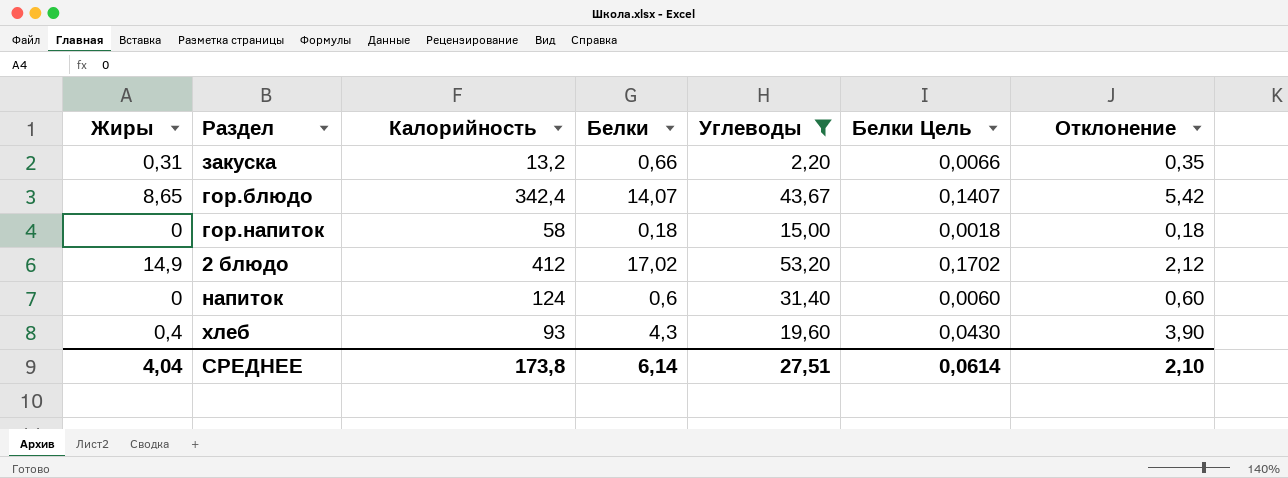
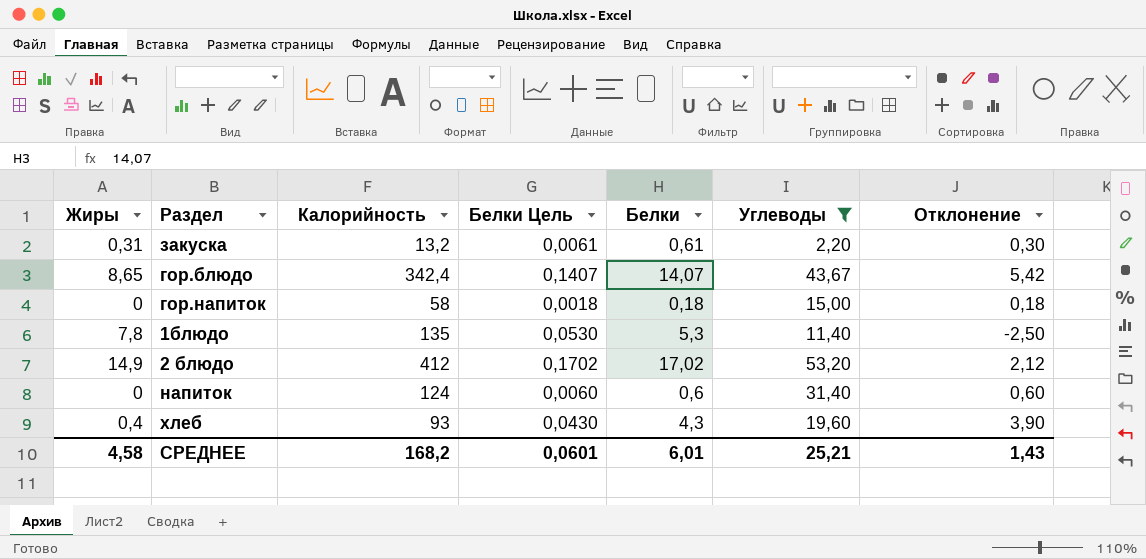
column Белки Цель | position: 6 -> 4
закуска | Белки Цель: 0,0066 -> 0,0061
закуска | Белки: 0,66 -> 0,61
закуска | Отклонение: 0,35 -> 0,30
row 1блюдо: none -> 7,8 | 135 | 0,0530 | 5,3 | 11,40 | -2,50
СРЕДНЕЕ | Жиры: 4,04 -> 4,58
СРЕДНЕЕ | Калорийность: 173,8 -> 168,2
СРЕДНЕЕ | Белки Цель: 0,0614 -> 0,0601
СРЕДНЕЕ | Белки: 6,14 -> 6,01
СРЕДНЕЕ | Углеводы: 27,51 -> 25,21
СРЕДНЕЕ | Отклонение: 2,10 -> 1,43

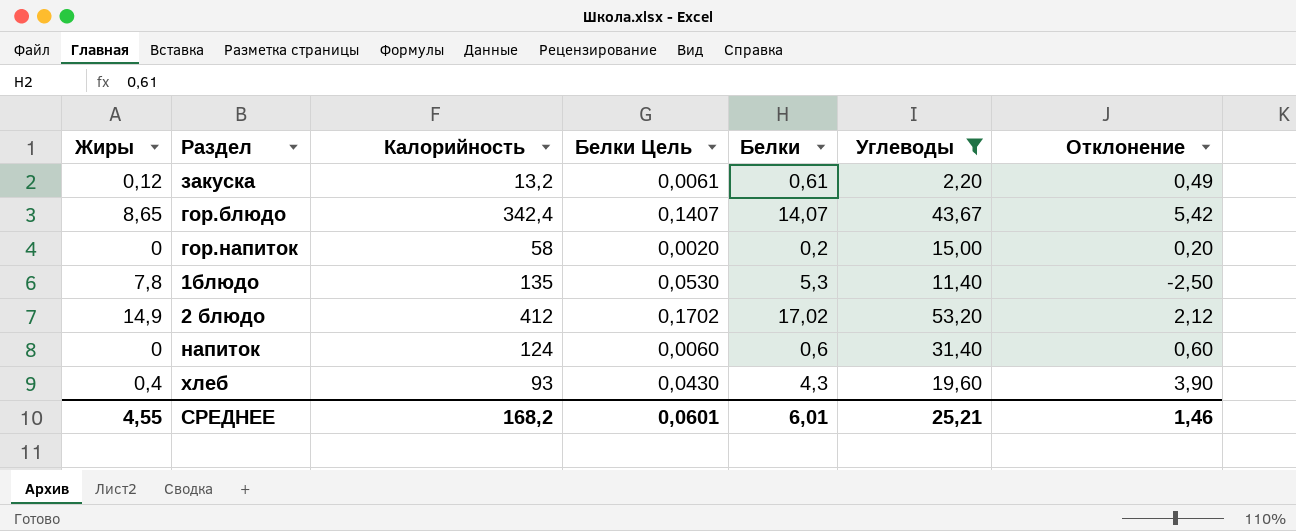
закуска | Жиры: 0,31 -> 0,12
закуска | Отклонение: 0,30 -> 0,49
гор.напиток | Белки Цель: 0,0018 -> 0,0020
гор.напиток | Белки: 0,18 -> 0,2
гор.напиток | Отклонение: 0,18 -> 0,20
СРЕДНЕЕ | Жиры: 4,58 -> 4,55
СРЕДНЕЕ | Отклонение: 1,43 -> 1,46

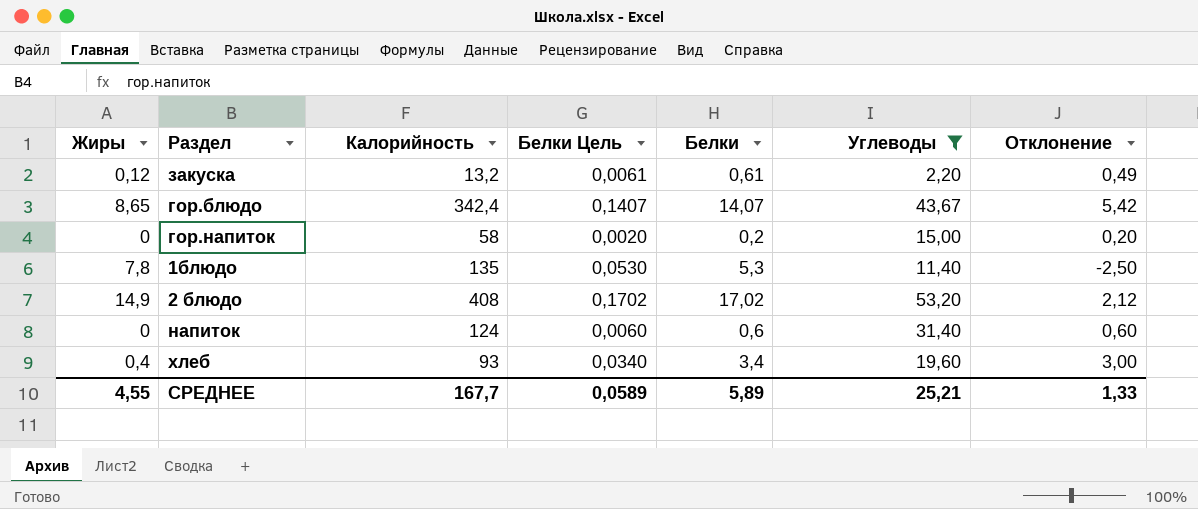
2 блюдо | Калорийность: 412 -> 408
хлеб | Белки Цель: 0,0430 -> 0,0340
хлеб | Белки: 4,3 -> 3,4
хлеб | Отклонение: 3,90 -> 3,00
СРЕДНЕЕ | Калорийность: 168,2 -> 167,7
СРЕДНЕЕ | Белки Цель: 0,0601 -> 0,0589
СРЕДНЕЕ | Белки: 6,01 -> 5,89
СРЕДНЕЕ | Отклонение: 1,46 -> 1,33

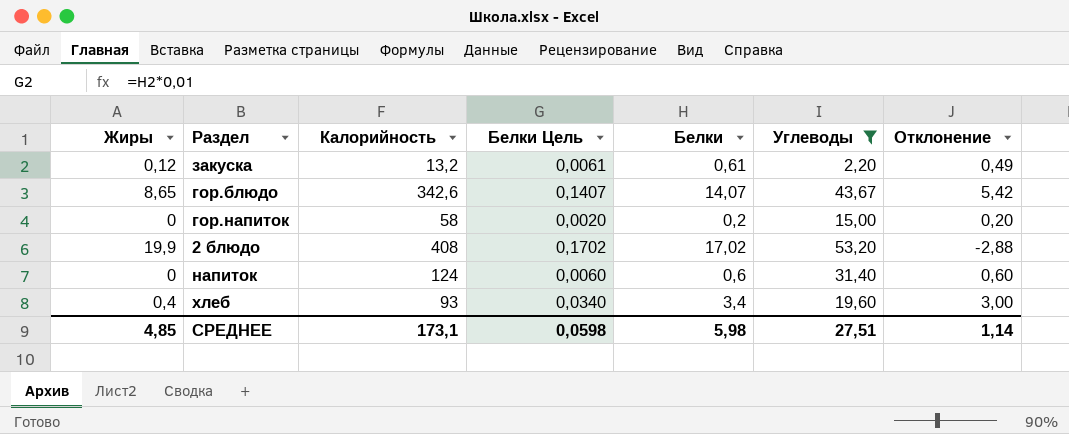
row 1блюдо: 7,8 | 135 | 0,0530 | 5,3 | 11,40 | -2,50 -> none
гор.блюдо | Калорийность: 342,4 -> 342,6
2 блюдо | Жиры: 14,9 -> 19,9
2 блюдо | Отклонение: 2,12 -> -2,88
СРЕДНЕЕ | Жиры: 4,55 -> 4,85
СРЕДНЕЕ | Калорийность: 167,7 -> 173,1
СРЕДНЕЕ | Белки Цель: 0,0589 -> 0,0598
СРЕДНЕЕ | Белки: 5,89 -> 5,98
СРЕДНЕЕ | Углеводы: 25,21 -> 27,51
СРЕДНЕЕ | Отклонение: 1,33 -> 1,14

